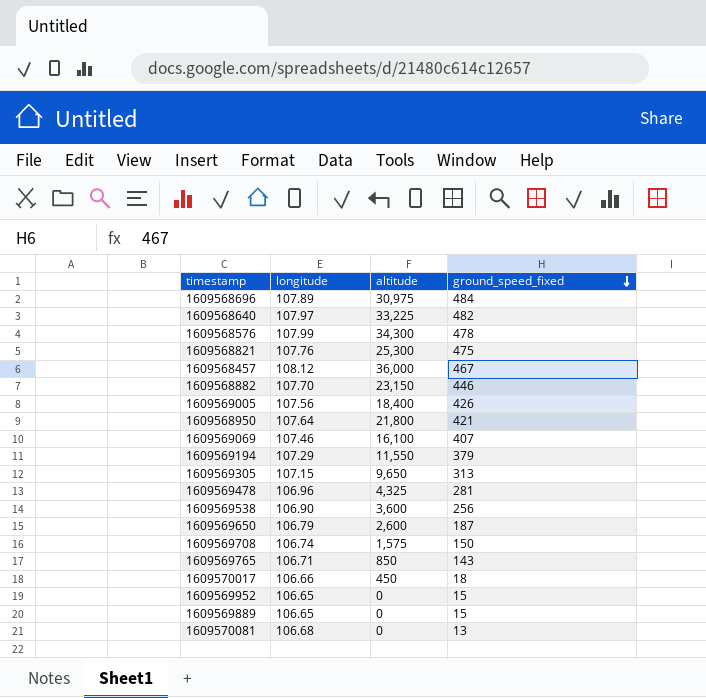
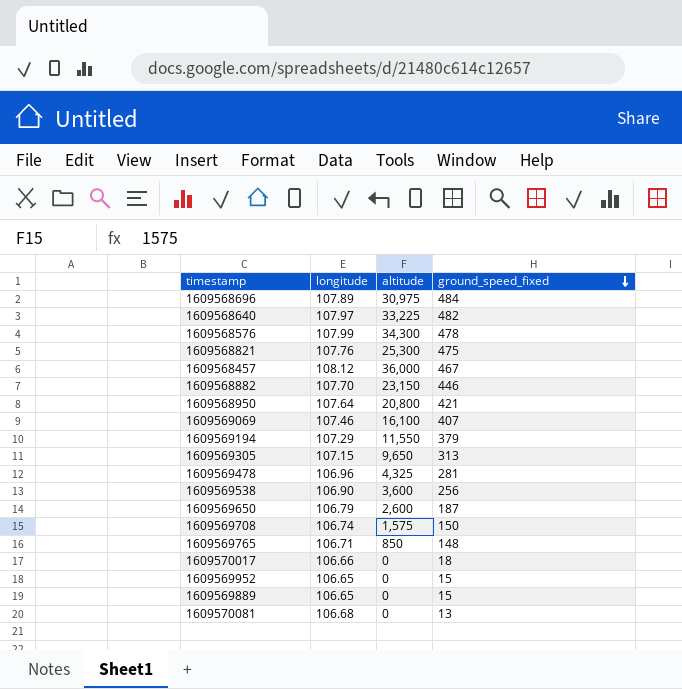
row 1609569005: 107.56 | 18,400 | 426 -> none
1609568950 | altitude: 21,800 -> 20,800
1609569765 | ground_speed_fixed: 143 -> 148
1609570017 | altitude: 450 -> 0

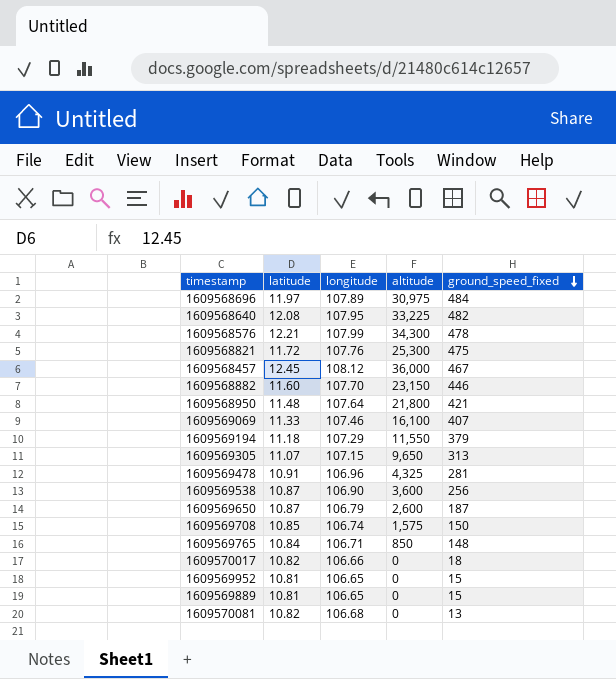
column latitude | position: none -> 2
1609568640 | longitude: 107.97 -> 107.95
1609568950 | altitude: 20,800 -> 21,800

